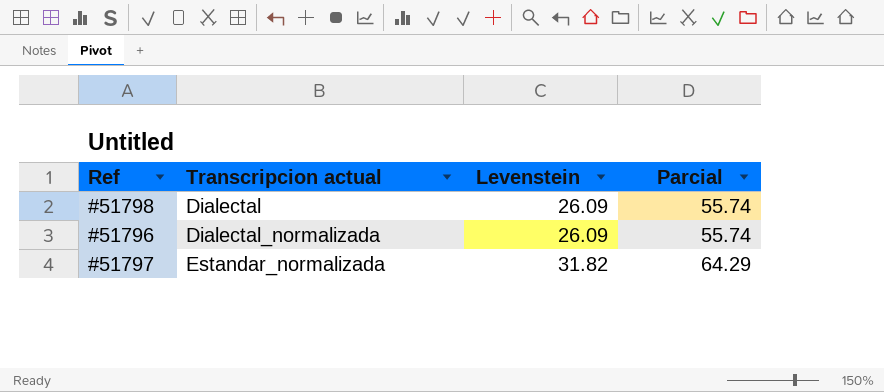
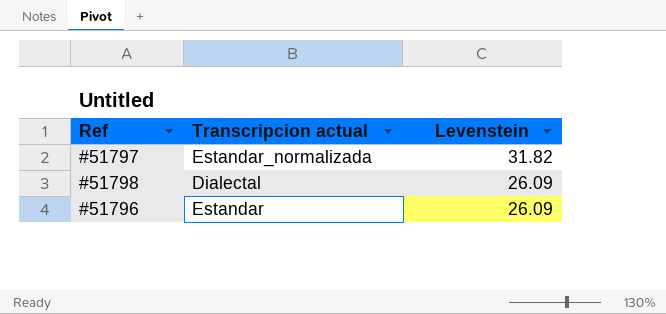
row order: Transcripcion actual ascending -> Levenstein descending
column Parcial | position: 4 -> none
#51796 | Transcripcion actual: Dialectal_normalizada -> Estandar

